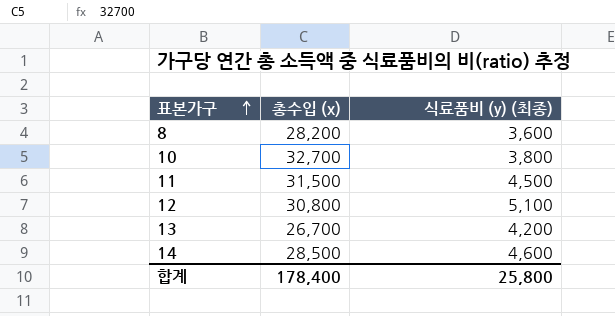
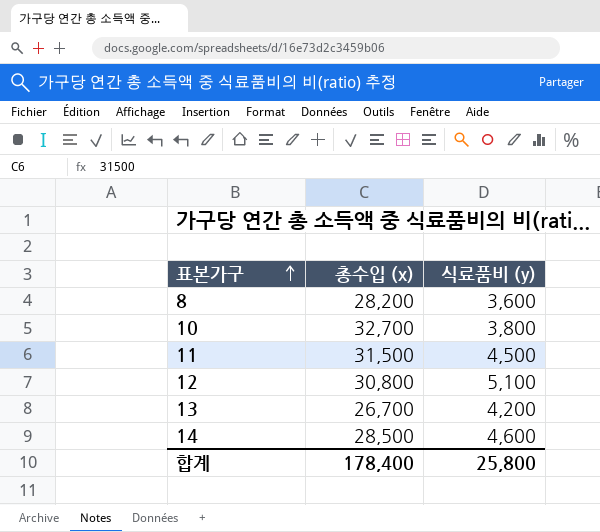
column name: 식료품비 (y) (최종) -> 식료품비 (y)

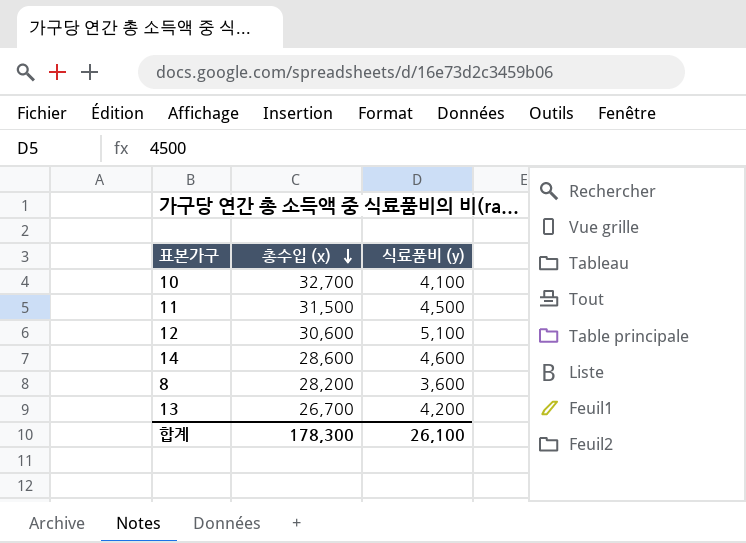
row order: 표본가구 ascending -> 총수입 (x) descending
10 | 식료품비 (y): 3,800 -> 4,100
12 | 총수입 (x): 30,800 -> 30,600
14 | 총수입 (x): 28,500 -> 28,600
합계 | 총수입 (x): 178,400 -> 178,300
합계 | 식료품비 (y): 25,800 -> 26,100

